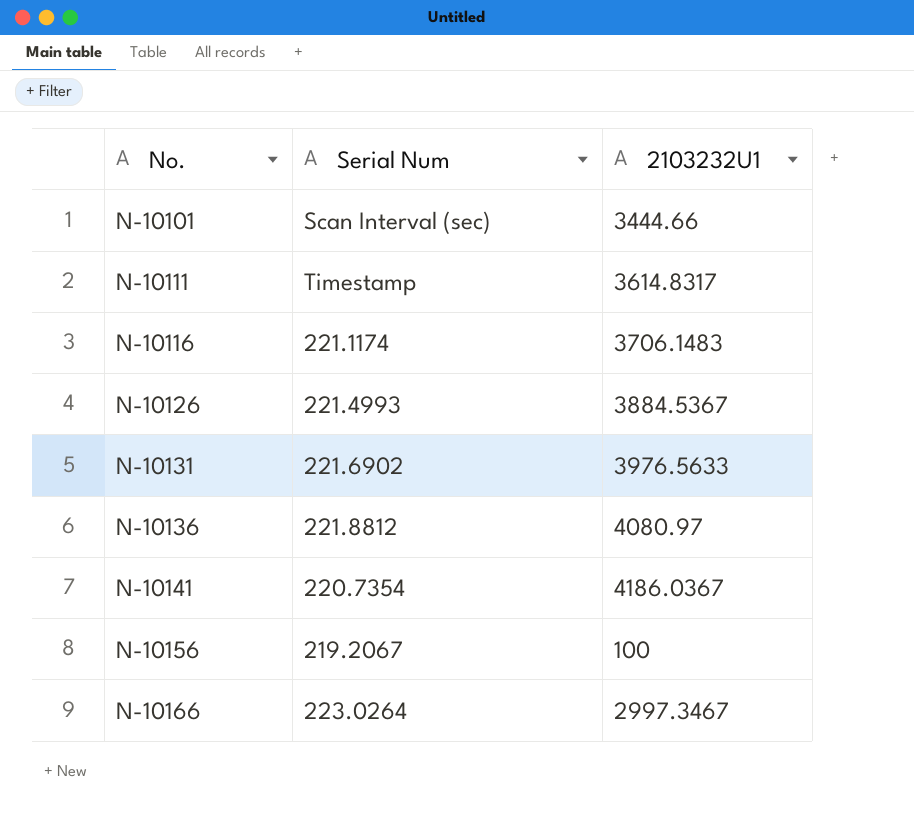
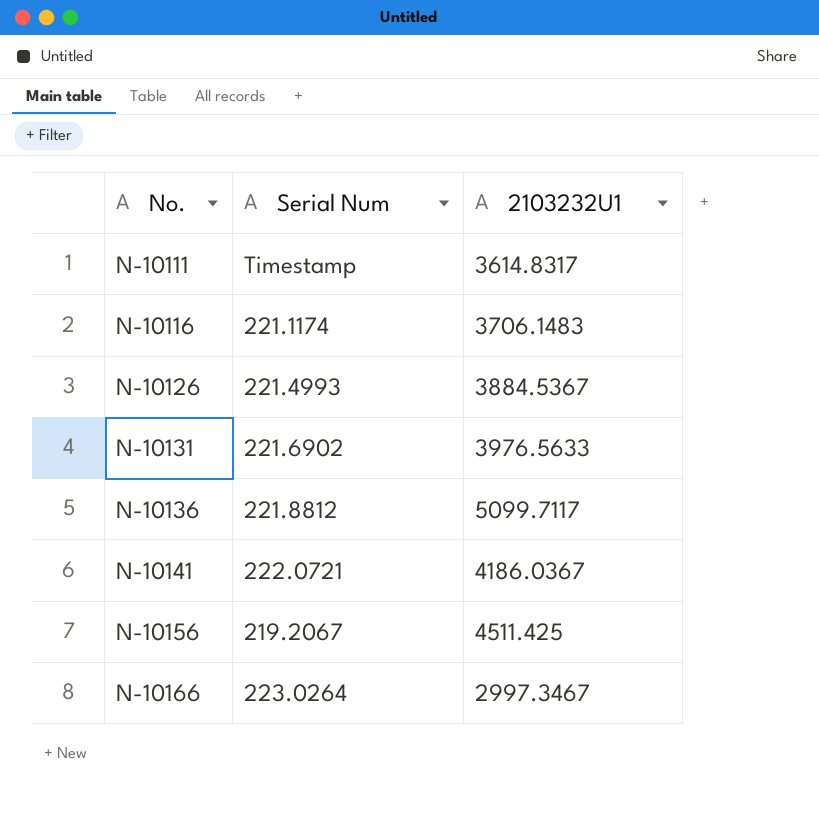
row N-10101: Scan Interval (sec) | 3444.66 -> none
N-10136 | 2103232U1: 4080.97 -> 5099.7117
N-10141 | Serial Num: 220.7354 -> 222.0721
N-10156 | 2103232U1: 100 -> 4511.425

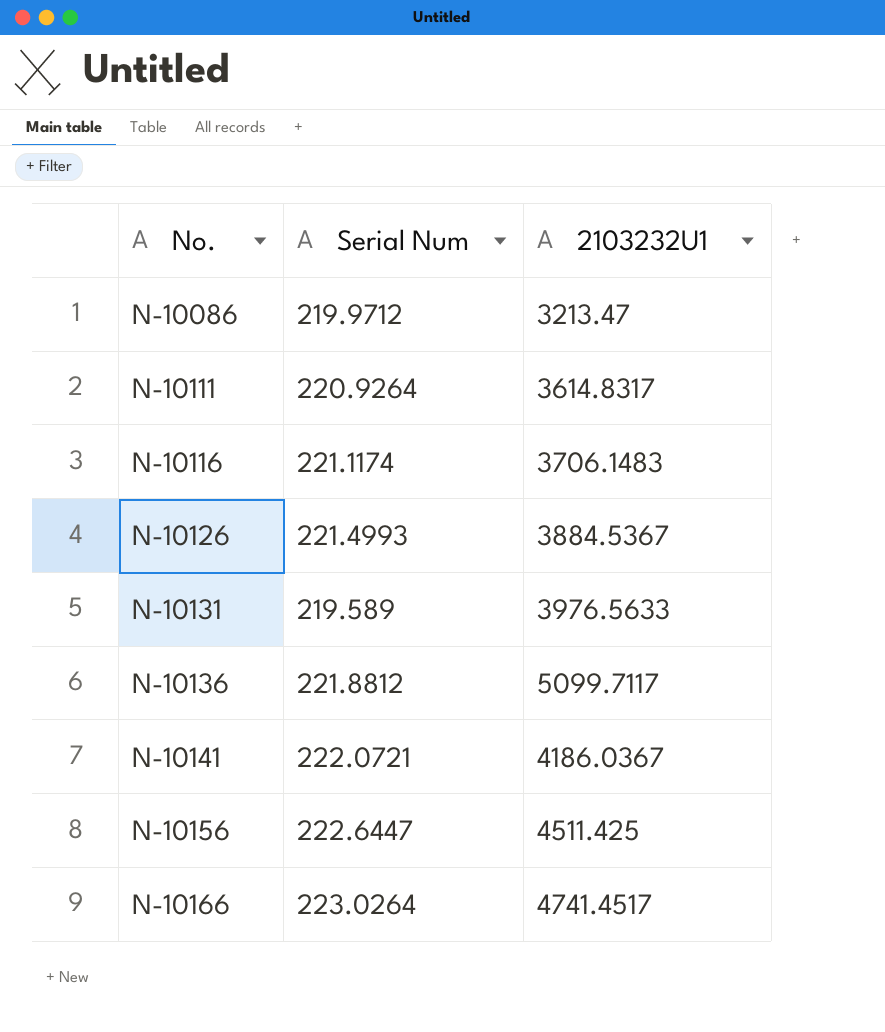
row N-10086: none -> 219.9712 | 3213.47
N-10111 | Serial Num: Timestamp -> 220.9264
N-10131 | Serial Num: 221.6902 -> 219.589
N-10156 | Serial Num: 219.2067 -> 222.6447
N-10166 | 2103232U1: 2997.3467 -> 4741.4517

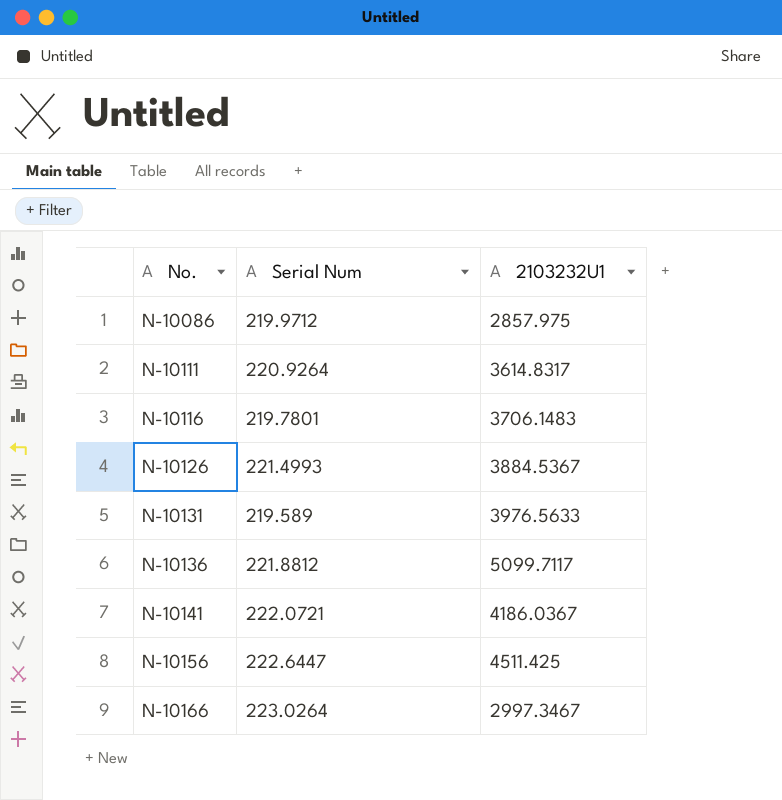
N-10086 | 2103232U1: 3213.47 -> 2857.975
N-10116 | Serial Num: 221.1174 -> 219.7801
N-10166 | 2103232U1: 4741.4517 -> 2997.3467

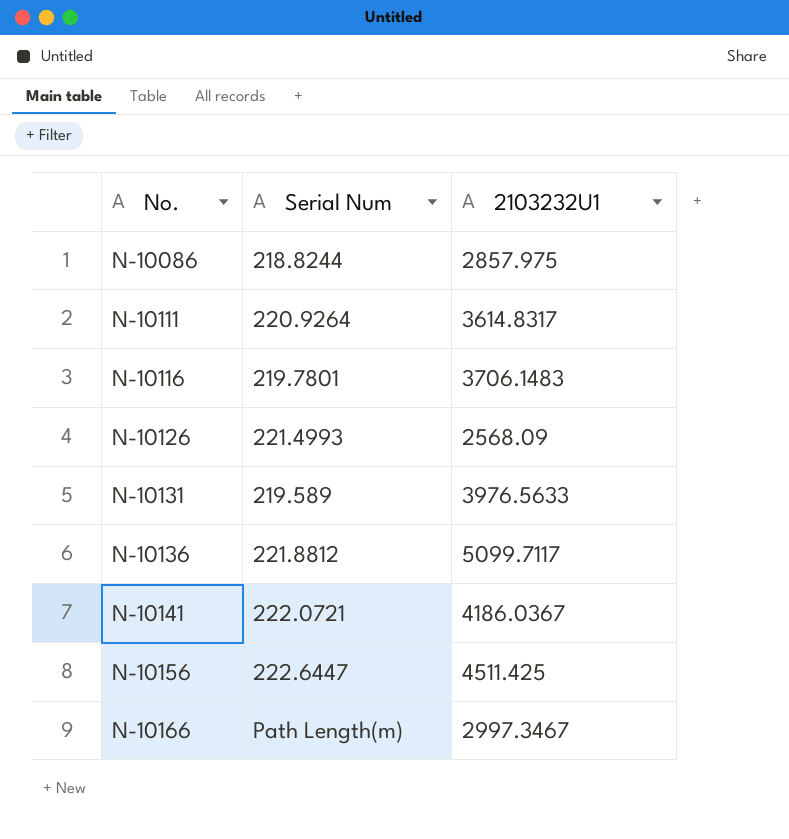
N-10086 | Serial Num: 219.9712 -> 218.8244
N-10126 | 2103232U1: 3884.5367 -> 2568.09
N-10166 | Serial Num: 223.0264 -> Path Length(m)

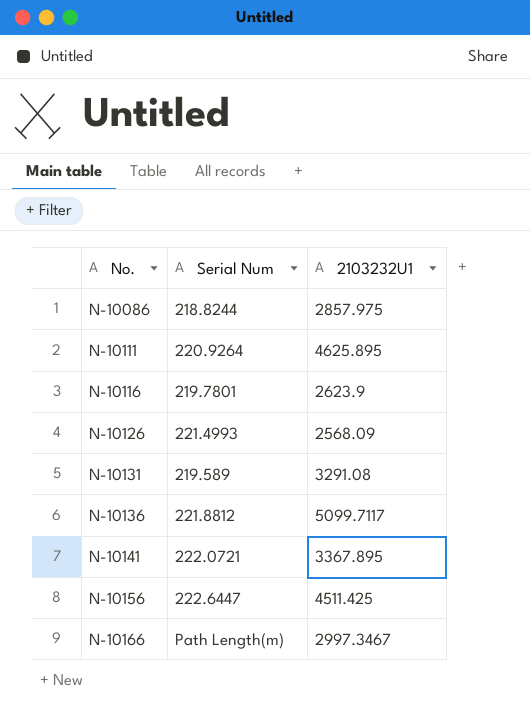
N-10111 | 2103232U1: 3614.8317 -> 4625.895
N-10116 | 2103232U1: 3706.1483 -> 2623.9
N-10131 | 2103232U1: 3976.5633 -> 3291.08
N-10141 | 2103232U1: 4186.0367 -> 3367.895

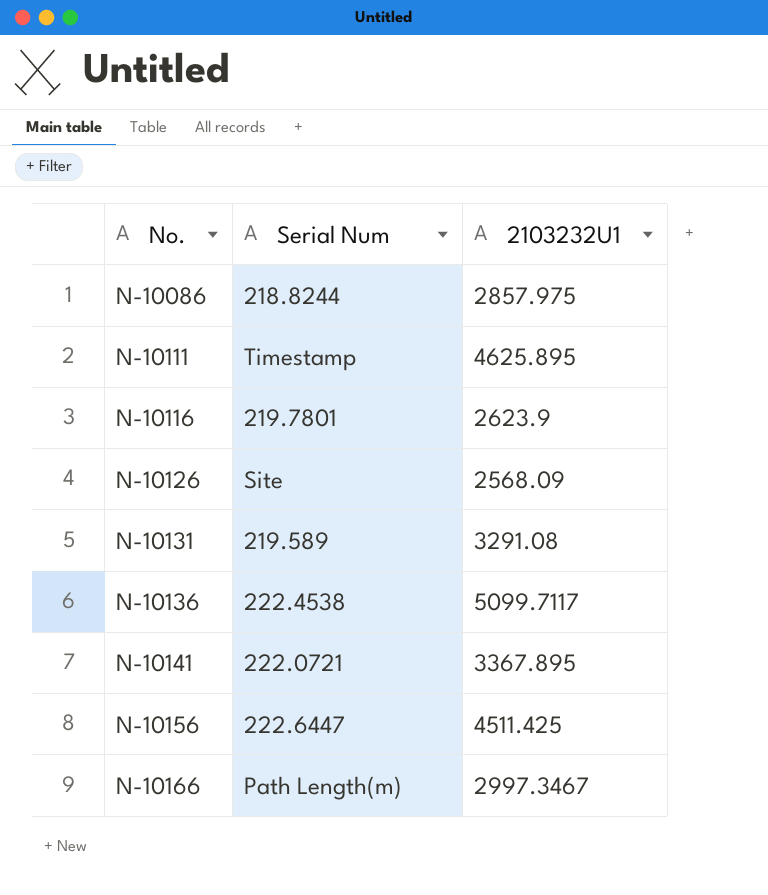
N-10111 | Serial Num: 220.9264 -> Timestamp
N-10126 | Serial Num: 221.4993 -> Site
N-10136 | Serial Num: 221.8812 -> 222.4538

